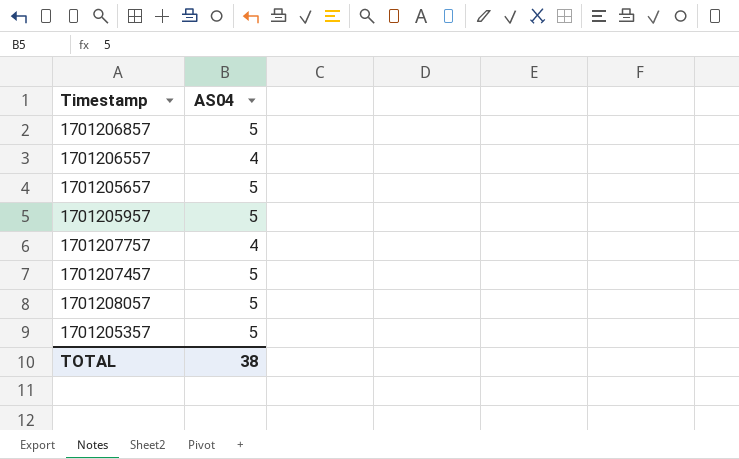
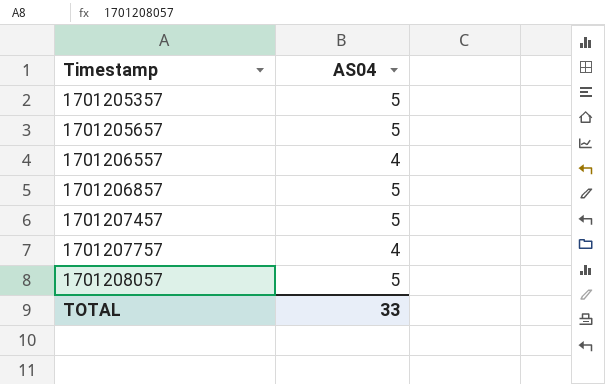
row order: none -> Timestamp ascending
row 1701205957: 5 -> none
TOTAL | AS04: 38 -> 33

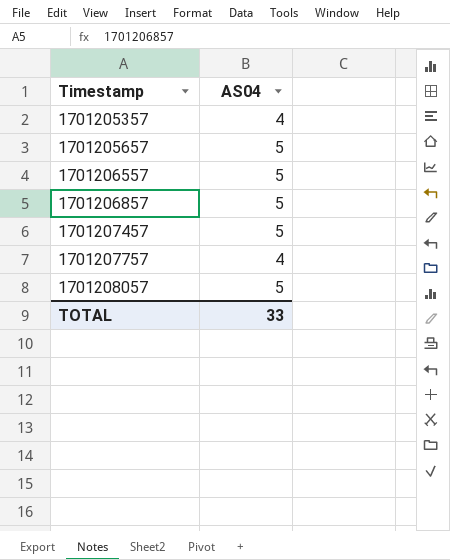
1701205357 | AS04: 5 -> 4
1701206557 | AS04: 4 -> 5

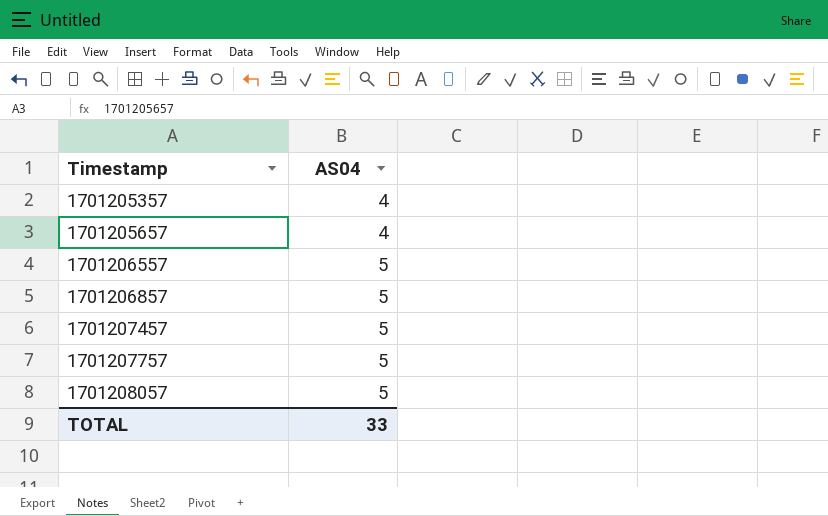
1701205657 | AS04: 5 -> 4
1701207757 | AS04: 4 -> 5

